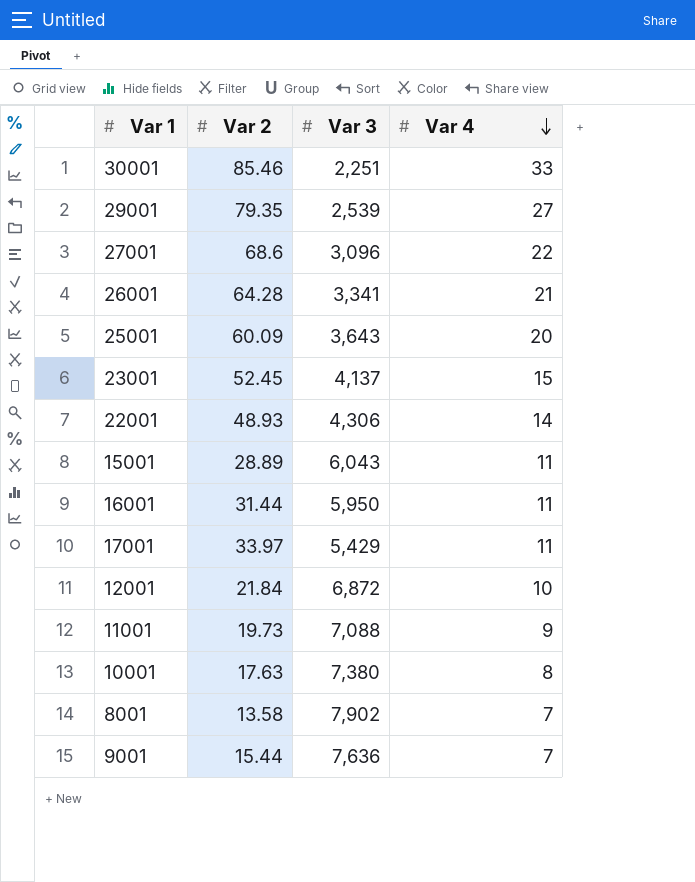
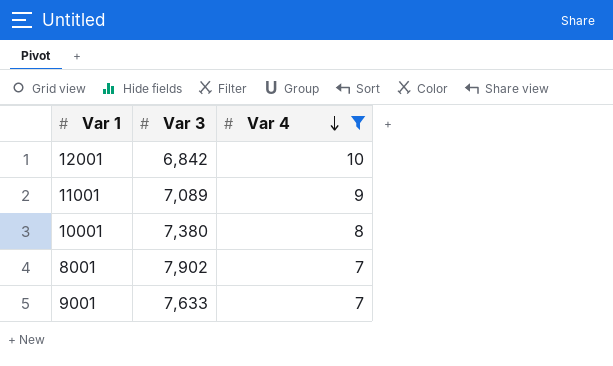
filter: none -> Var 4 <= 10
column Var 2 | position: 2 -> none
12001 | Var 3: 6,872 -> 6,842
11001 | Var 3: 7,088 -> 7,089
9001 | Var 3: 7,636 -> 7,633

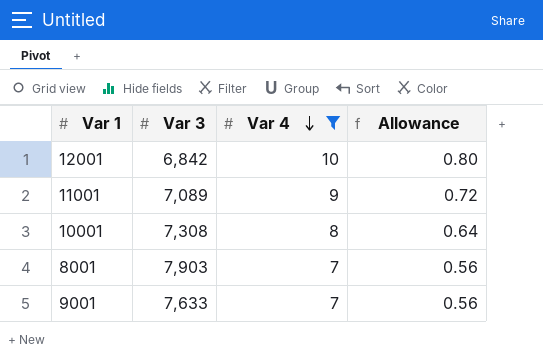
column Allowance | formula: none -> [Var 4] * 0.08
10001 | Var 3: 7,380 -> 7,308
8001 | Var 3: 7,902 -> 7,903

